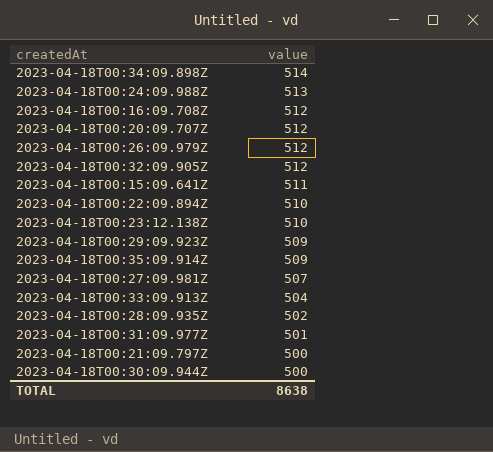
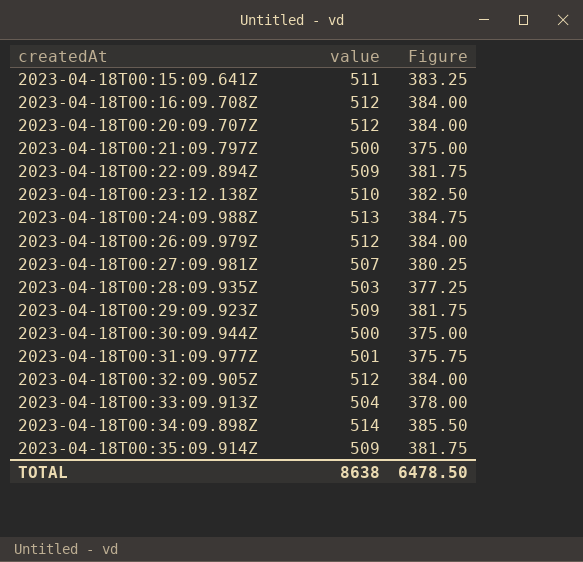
row order: value descending -> createdAt ascending
column Figure | formula: none -> [value] * 0.75
2023-04-18T00:22:09.894Z | value: 510 -> 509
2023-04-18T00:28:09.935Z | value: 502 -> 503

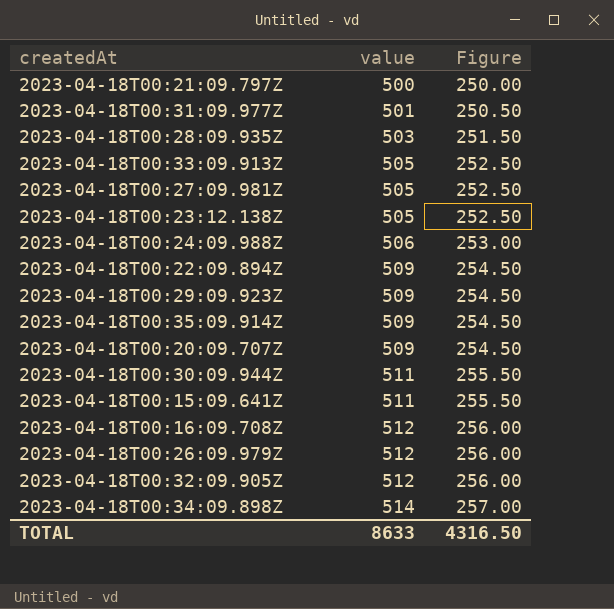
row order: createdAt ascending -> value ascending
column Figure | formula: [value] * 0.75 -> [value] * 0.5
2023-04-18T00:33:09.913Z | value: 504 -> 505
2023-04-18T00:27:09.981Z | value: 507 -> 505
2023-04-18T00:23:12.138Z | value: 510 -> 505
2023-04-18T00:24:09.988Z | value: 513 -> 506
2023-04-18T00:20:09.707Z | value: 512 -> 509
2023-04-18T00:30:09.944Z | value: 500 -> 511
TOTAL | value: 8638 -> 8633
TOTAL | Figure: 6478.50 -> 4316.50

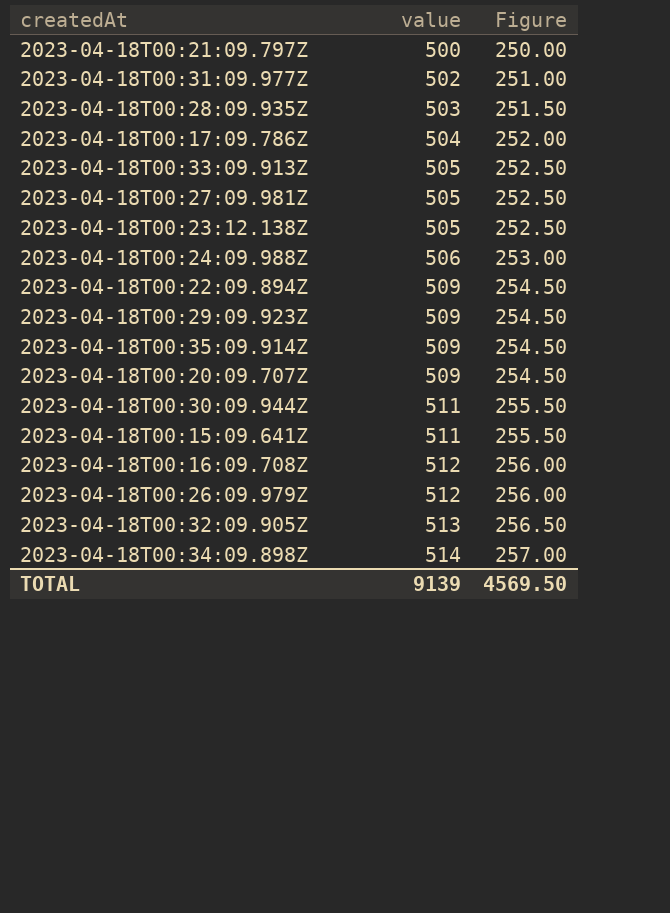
2023-04-18T00:31:09.977Z | value: 501 -> 502
2023-04-18T00:31:09.977Z | Figure: 250.50 -> 251.00
row 2023-04-18T00:17:09.786Z: none -> 504 | 252.00
2023-04-18T00:32:09.905Z | value: 512 -> 513
2023-04-18T00:32:09.905Z | Figure: 256.00 -> 256.50
TOTAL | value: 8633 -> 9139
TOTAL | Figure: 4316.50 -> 4569.50

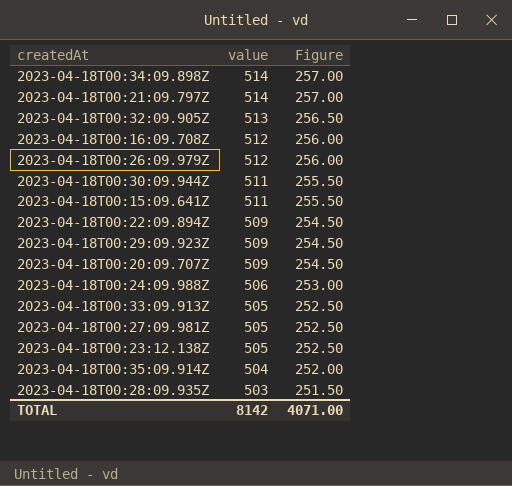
row order: value ascending -> value descending
row 2023-04-18T00:31:09.977Z: 502 | 251.00 -> none
row 2023-04-18T00:17:09.786Z: 504 | 252.00 -> none
2023-04-18T00:21:09.797Z | value: 500 -> 514
2023-04-18T00:21:09.797Z | Figure: 250.00 -> 257.00
2023-04-18T00:35:09.914Z | value: 509 -> 504
2023-04-18T00:35:09.914Z | Figure: 254.50 -> 252.00
TOTAL | value: 9139 -> 8142
TOTAL | Figure: 4569.50 -> 4071.00

